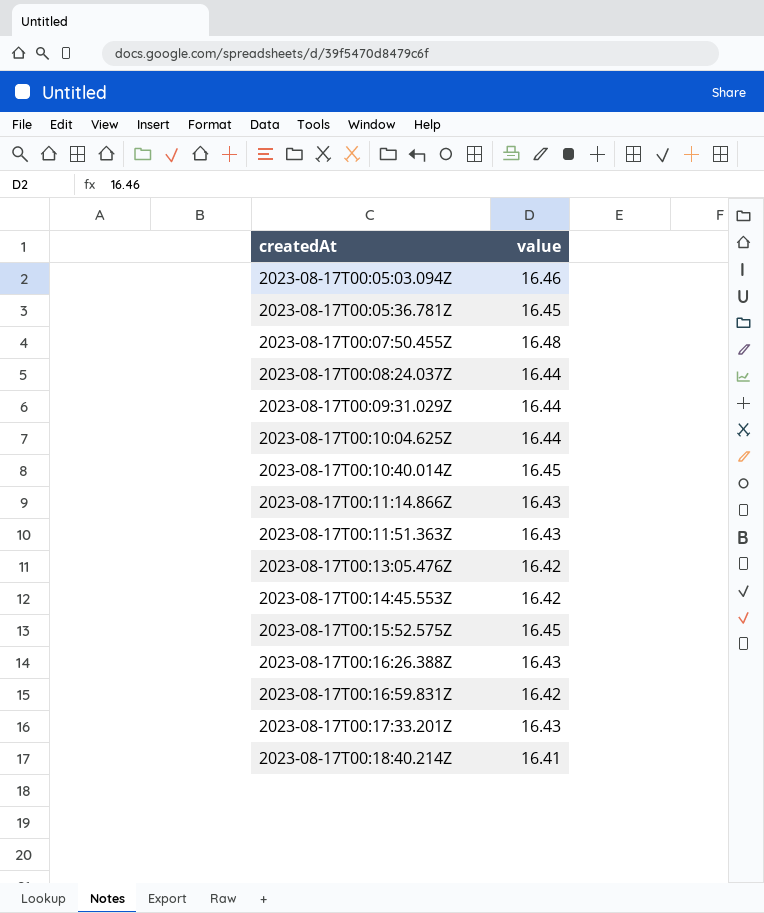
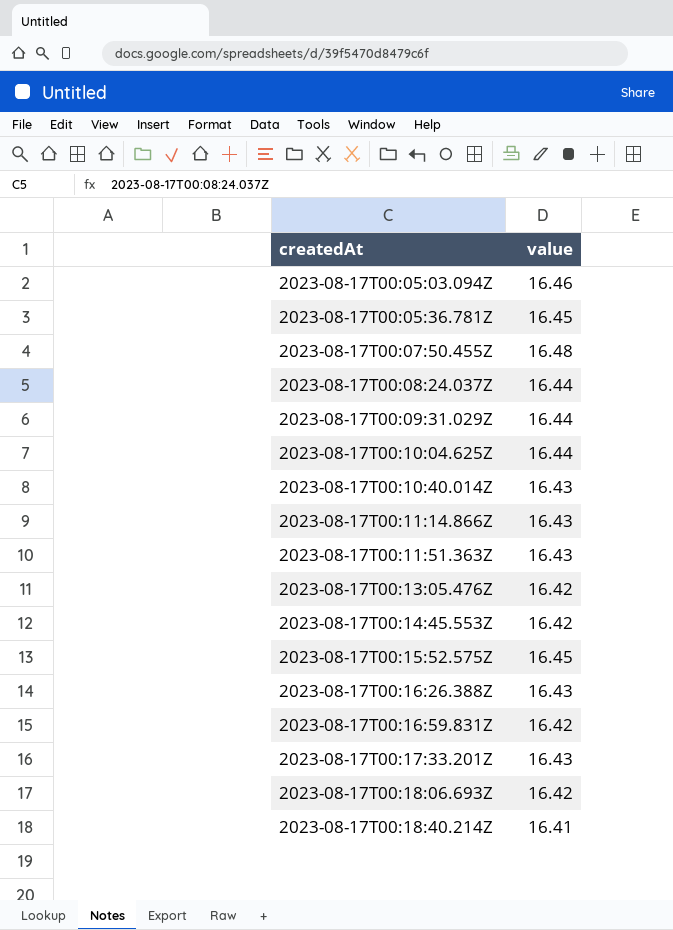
2023-08-17T00:10:40.014Z | value: 16.45 -> 16.43
row 2023-08-17T00:18:06.693Z: none -> 16.42

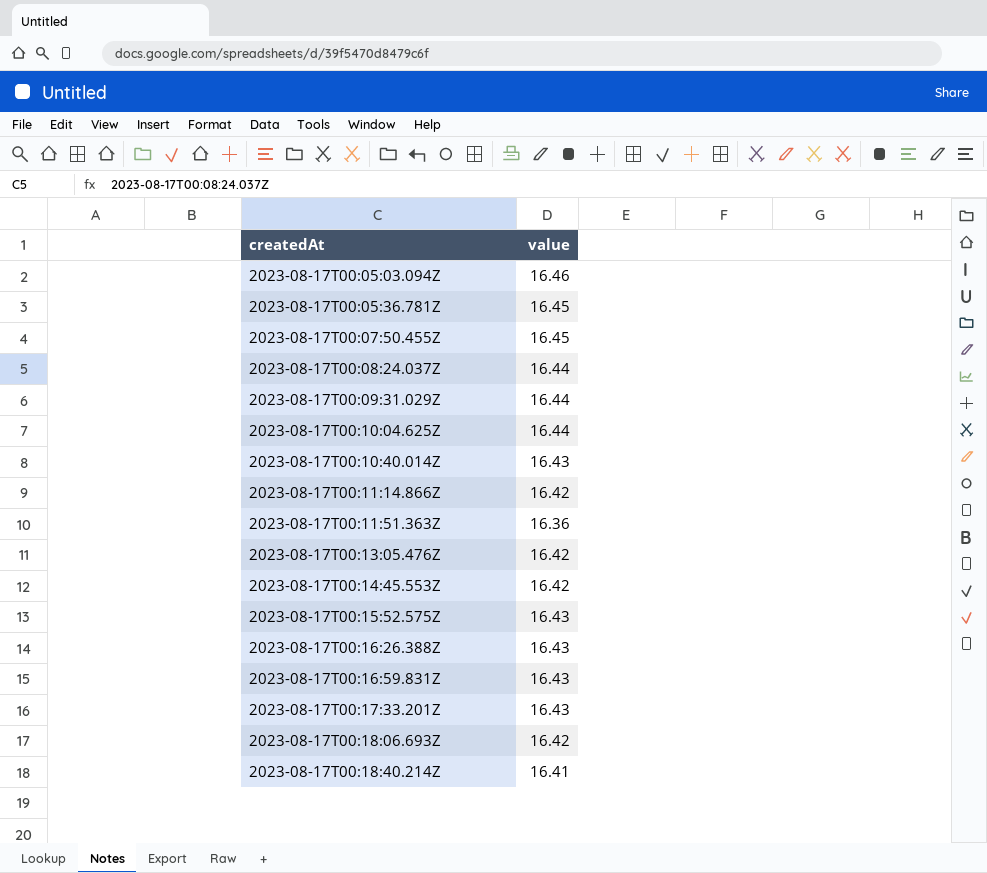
2023-08-17T00:07:50.455Z | value: 16.48 -> 16.45
2023-08-17T00:11:14.866Z | value: 16.43 -> 16.42
2023-08-17T00:11:51.363Z | value: 16.43 -> 16.36
2023-08-17T00:15:52.575Z | value: 16.45 -> 16.43
2023-08-17T00:16:59.831Z | value: 16.42 -> 16.43

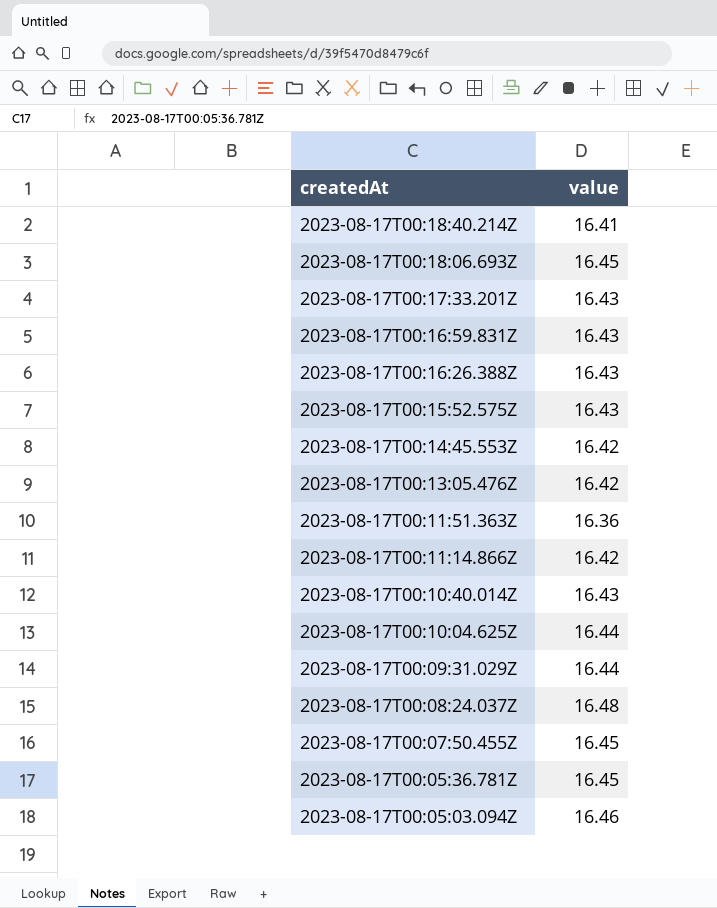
row order: createdAt ascending -> createdAt descending
2023-08-17T00:18:06.693Z | value: 16.42 -> 16.45
2023-08-17T00:08:24.037Z | value: 16.44 -> 16.48

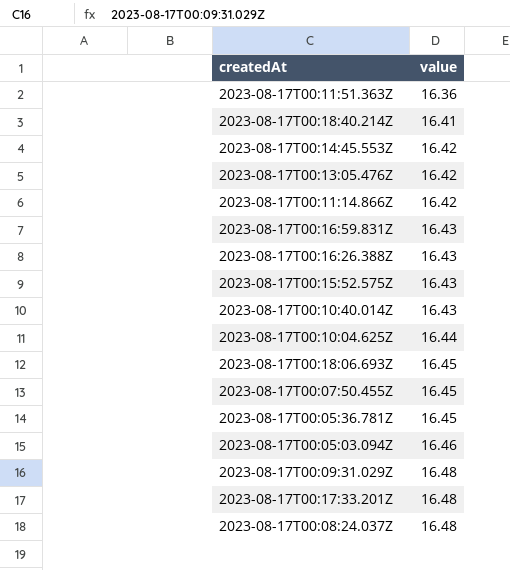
row order: createdAt descending -> value ascending
2023-08-17T00:09:31.029Z | value: 16.44 -> 16.48
2023-08-17T00:17:33.201Z | value: 16.43 -> 16.48

